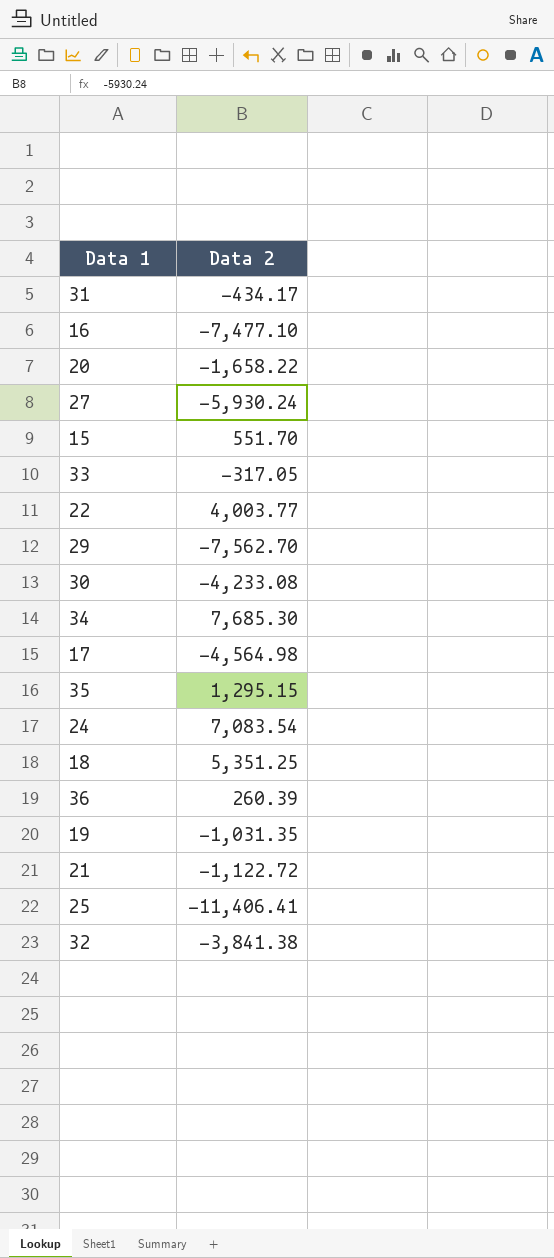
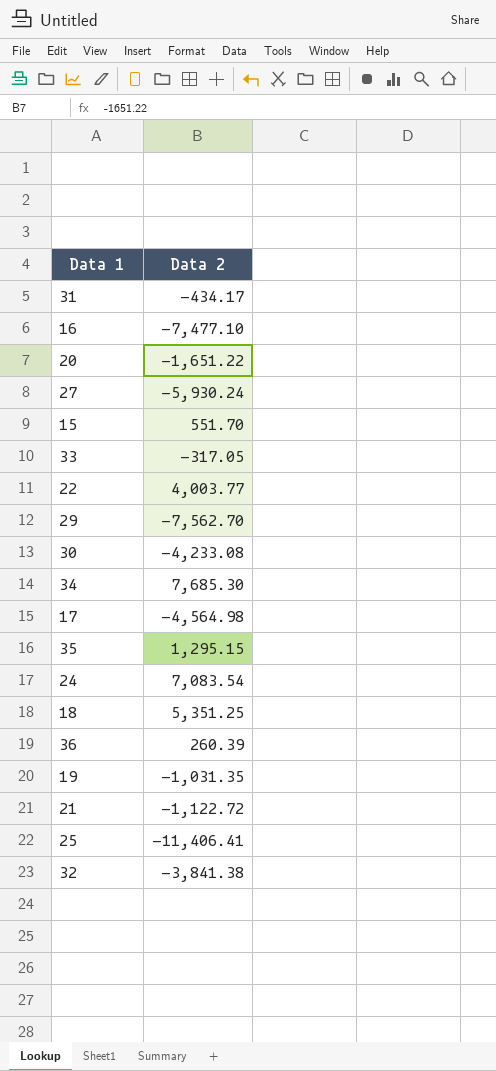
20 | Data 2: -1,658.22 -> -1,651.22

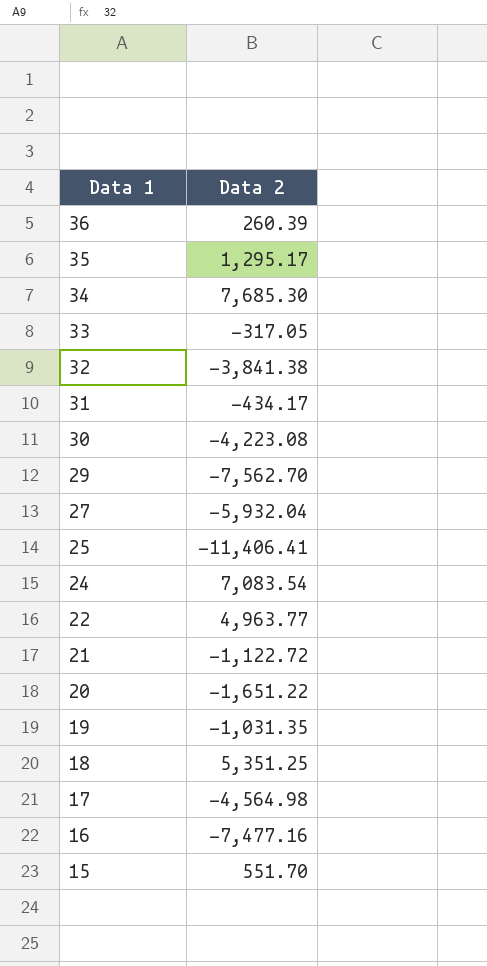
row order: none -> Data 1 descending
35 | Data 2: 1,295.15 -> 1,295.17
30 | Data 2: -4,233.08 -> -4,223.08
27 | Data 2: -5,930.24 -> -5,932.04
22 | Data 2: 4,003.77 -> 4,963.77
16 | Data 2: -7,477.10 -> -7,477.16

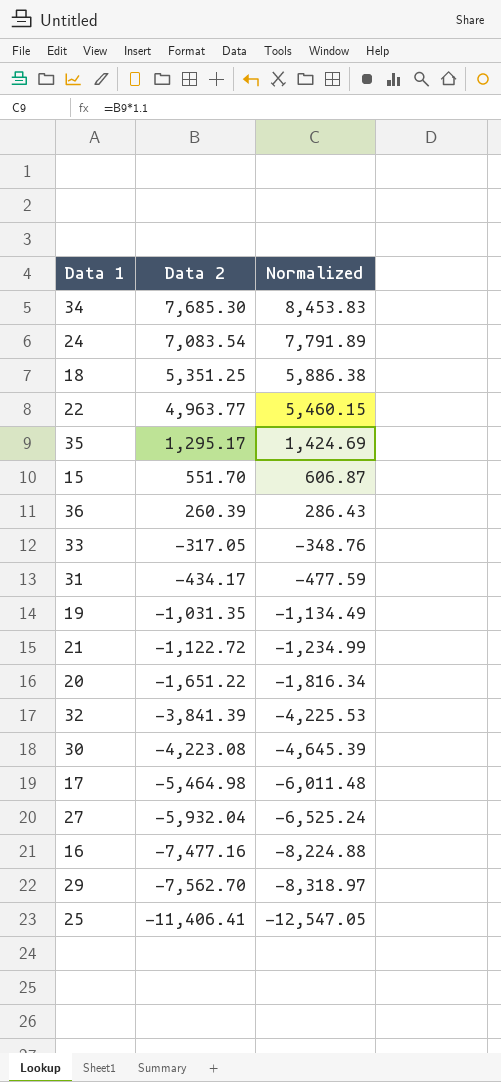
row order: Data 1 descending -> Data 2 descending
column Normalized | formula: none -> [Data 2] * 1.1
32 | Data 2: -3,841.38 -> -3,841.39
17 | Data 2: -4,564.98 -> -5,464.98

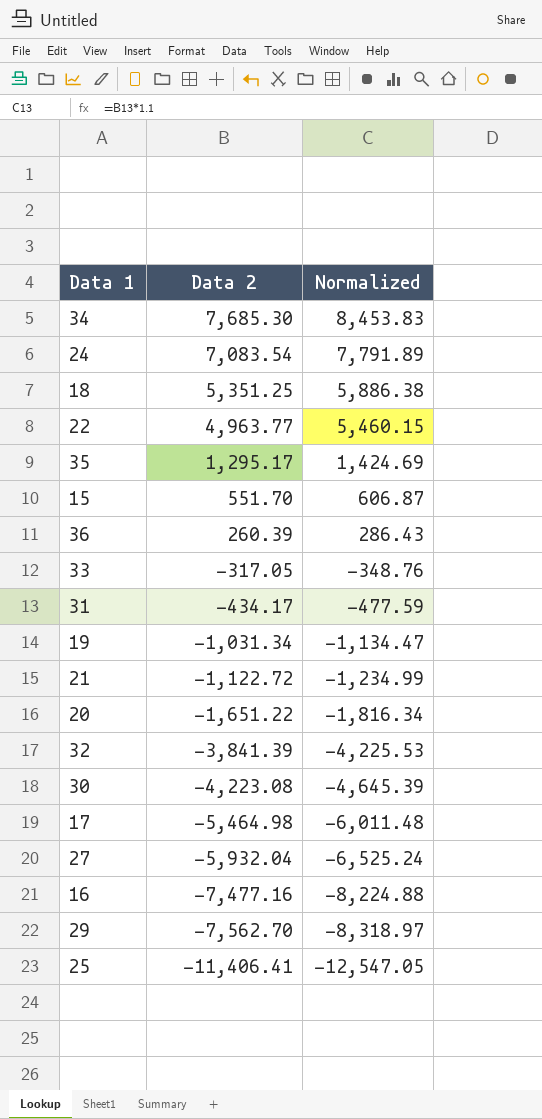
19 | Data 2: -1,031.35 -> -1,031.34
19 | Normalized: -1,134.49 -> -1,134.47

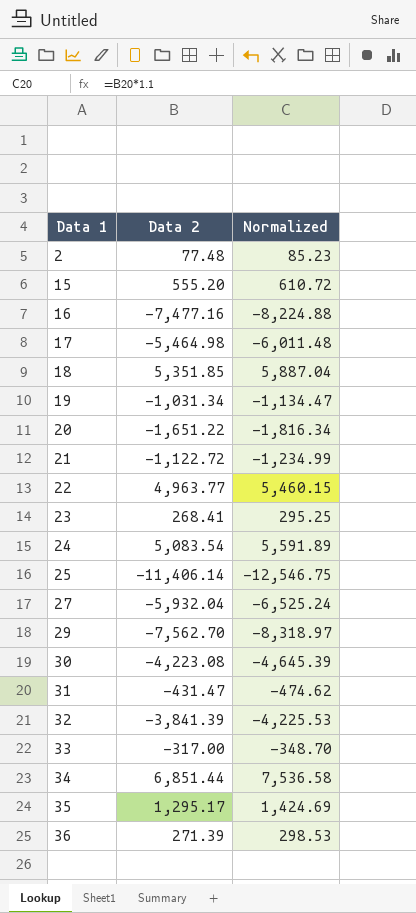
row order: Data 2 descending -> Data 1 ascending
row 2: none -> 77.48 | 85.23
15 | Data 2: 551.70 -> 555.20
15 | Normalized: 606.87 -> 610.72
18 | Data 2: 5,351.25 -> 5,351.85
18 | Normalized: 5,886.38 -> 5,887.04
row 23: none -> 268.41 | 295.25
24 | Data 2: 7,083.54 -> 5,083.54
24 | Normalized: 7,791.89 -> 5,591.89
25 | Data 2: -11,406.41 -> -11,406.14
25 | Normalized: -12,547.05 -> -12,546.75
31 | Data 2: -434.17 -> -431.47
31 | Normalized: -477.59 -> -474.62
33 | Data 2: -317.05 -> -317.00
33 | Normalized: -348.76 -> -348.70
34 | Data 2: 7,685.30 -> 6,851.44
34 | Normalized: 8,453.83 -> 7,536.58
36 | Data 2: 260.39 -> 271.39
36 | Normalized: 286.43 -> 298.53

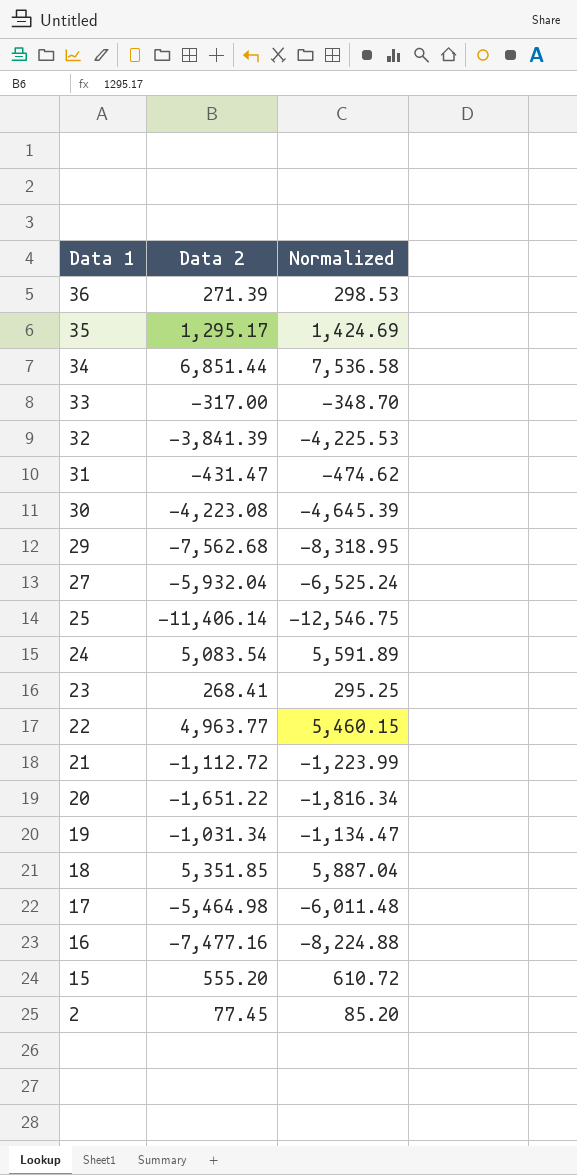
row order: Data 1 ascending -> Data 1 descending
29 | Data 2: -7,562.70 -> -7,562.68
29 | Normalized: -8,318.97 -> -8,318.95
21 | Data 2: -1,122.72 -> -1,112.72
21 | Normalized: -1,234.99 -> -1,223.99
2 | Data 2: 77.48 -> 77.45
2 | Normalized: 85.23 -> 85.20

